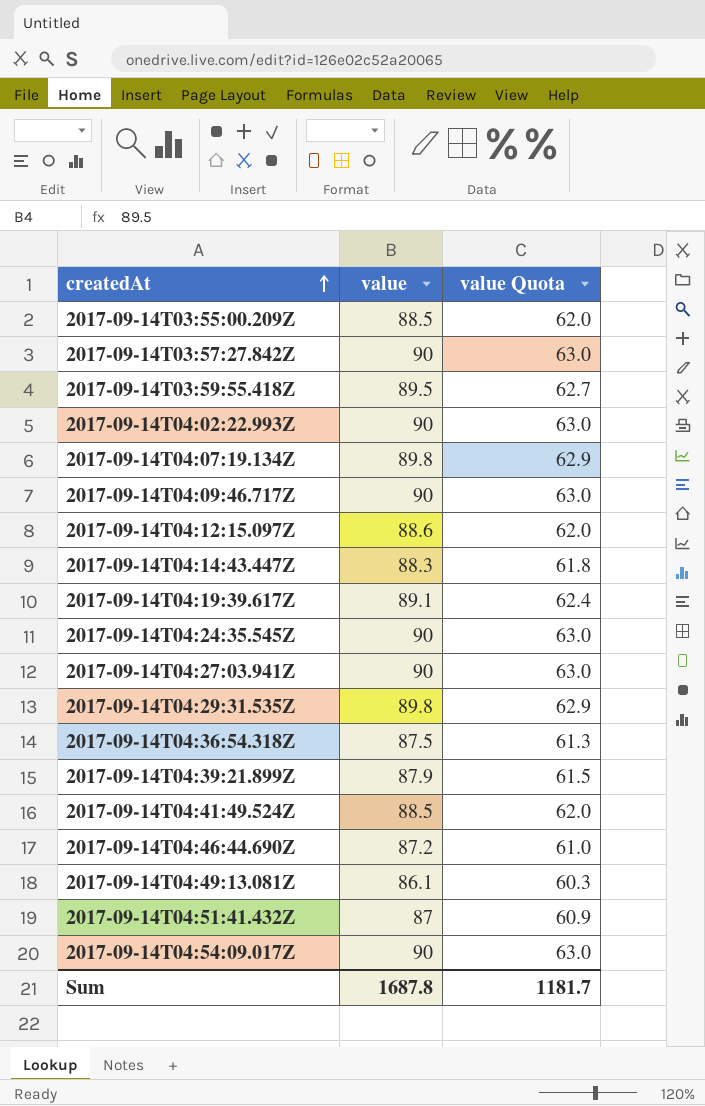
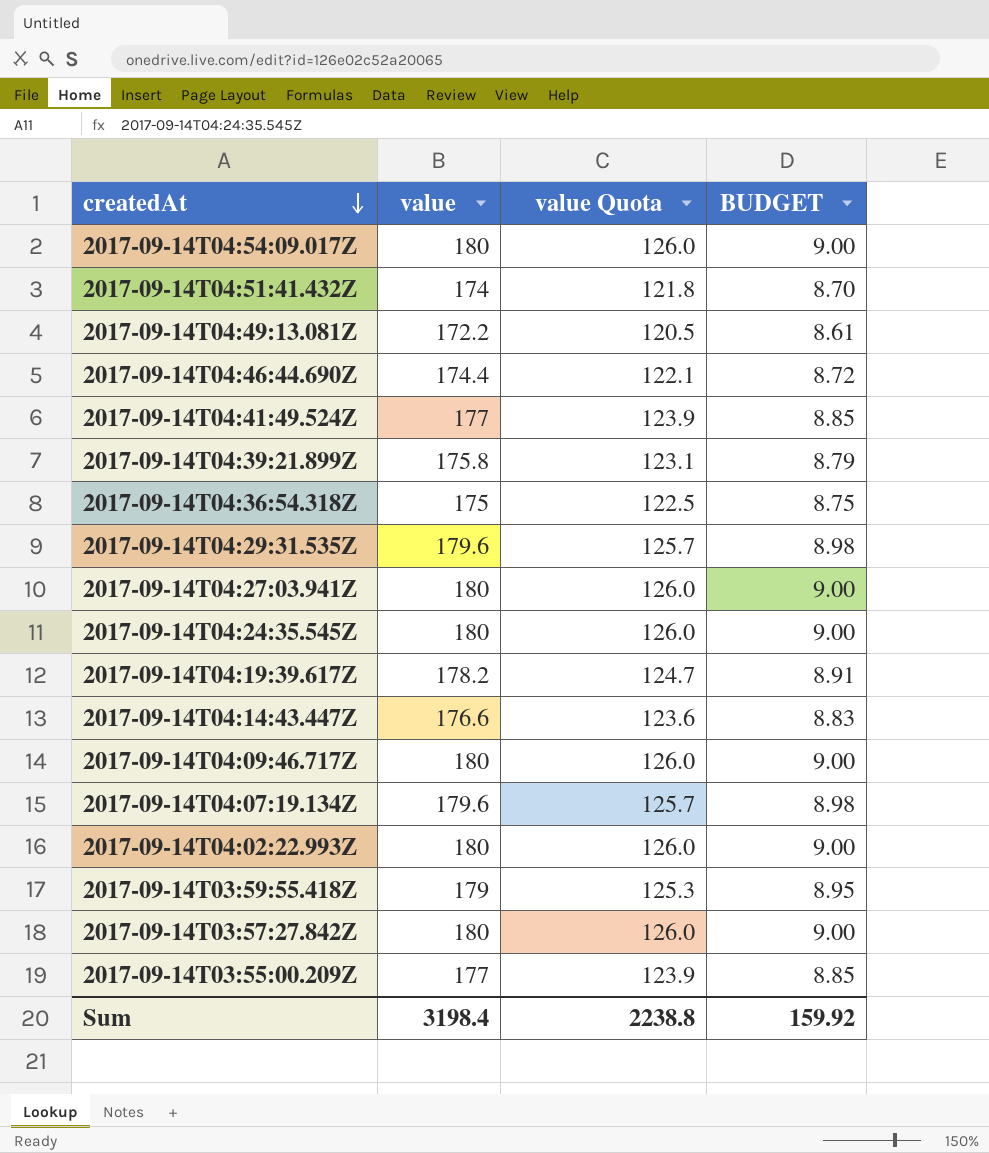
row order: createdAt ascending -> createdAt descending
column BUDGET | formula: none -> [value] * 0.05
row 2017-09-14T04:12:15.097Z: 88.6 | 62.0 -> none
2017-09-14T04:54:09.017Z | value: 90 -> 180
2017-09-14T04:54:09.017Z | value Quota: 63.0 -> 126.0
2017-09-14T04:51:41.432Z | value: 87 -> 174
2017-09-14T04:51:41.432Z | value Quota: 60.9 -> 121.8
2017-09-14T04:49:13.081Z | value: 86.1 -> 172.2
2017-09-14T04:49:13.081Z | value Quota: 60.3 -> 120.5
2017-09-14T04:46:44.690Z | value: 87.2 -> 174.4
2017-09-14T04:46:44.690Z | value Quota: 61.0 -> 122.1
2017-09-14T04:41:49.524Z | value: 88.5 -> 177
2017-09-14T04:41:49.524Z | value Quota: 62.0 -> 123.9
2017-09-14T04:39:21.899Z | value: 87.9 -> 175.8
2017-09-14T04:39:21.899Z | value Quota: 61.5 -> 123.1
2017-09-14T04:36:54.318Z | value: 87.5 -> 175
2017-09-14T04:36:54.318Z | value Quota: 61.3 -> 122.5
2017-09-14T04:29:31.535Z | value: 89.8 -> 179.6
2017-09-14T04:29:31.535Z | value Quota: 62.9 -> 125.7
2017-09-14T04:27:03.941Z | value: 90 -> 180
2017-09-14T04:27:03.941Z | value Quota: 63.0 -> 126.0
2017-09-14T04:24:35.545Z | value: 90 -> 180
2017-09-14T04:24:35.545Z | value Quota: 63.0 -> 126.0
2017-09-14T04:19:39.617Z | value: 89.1 -> 178.2
2017-09-14T04:19:39.617Z | value Quota: 62.4 -> 124.7
2017-09-14T04:14:43.447Z | value: 88.3 -> 176.6
2017-09-14T04:14:43.447Z | value Quota: 61.8 -> 123.6
2017-09-14T04:09:46.717Z | value: 90 -> 180
2017-09-14T04:09:46.717Z | value Quota: 63.0 -> 126.0
2017-09-14T04:07:19.134Z | value: 89.8 -> 179.6
2017-09-14T04:07:19.134Z | value Quota: 62.9 -> 125.7
2017-09-14T04:02:22.993Z | value: 90 -> 180
2017-09-14T04:02:22.993Z | value Quota: 63.0 -> 126.0
2017-09-14T03:59:55.418Z | value: 89.5 -> 179
2017-09-14T03:59:55.418Z | value Quota: 62.7 -> 125.3
2017-09-14T03:57:27.842Z | value: 90 -> 180
2017-09-14T03:57:27.842Z | value Quota: 63.0 -> 126.0
2017-09-14T03:55:00.209Z | value: 88.5 -> 177
2017-09-14T03:55:00.209Z | value Quota: 62.0 -> 123.9
Sum | value: 1687.8 -> 3198.4
Sum | value Quota: 1181.7 -> 2238.8

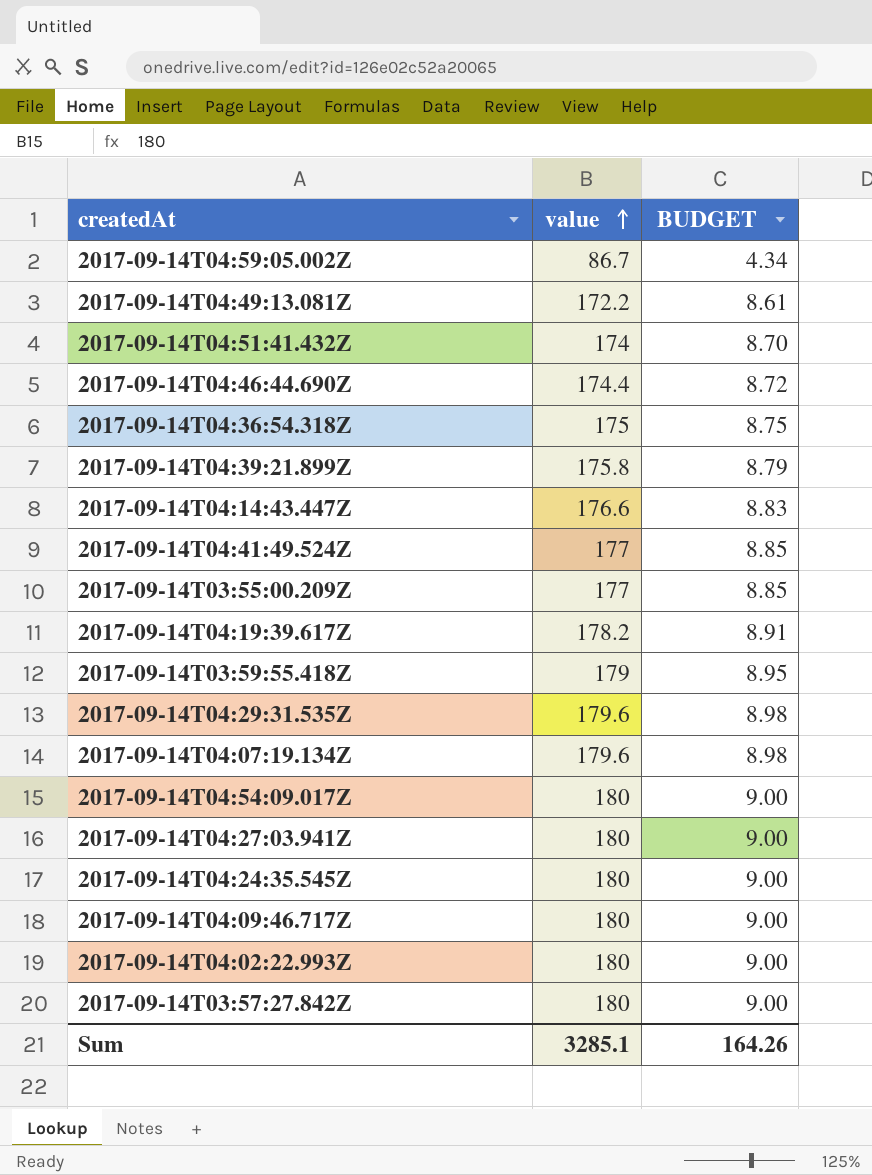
row order: createdAt descending -> value ascending
column value Quota | formula: [value] * 0.7 -> none
row 2017-09-14T04:59:05.002Z: none -> 86.7 | 4.34
Sum | value: 3198.4 -> 3285.1
Sum | BUDGET: 159.92 -> 164.26

